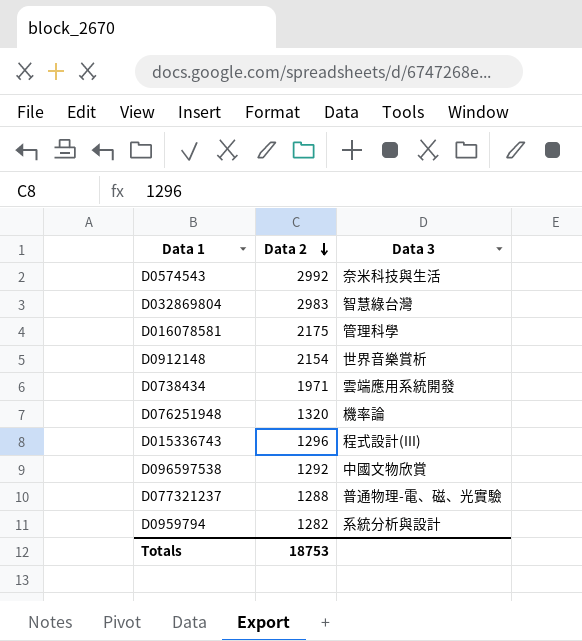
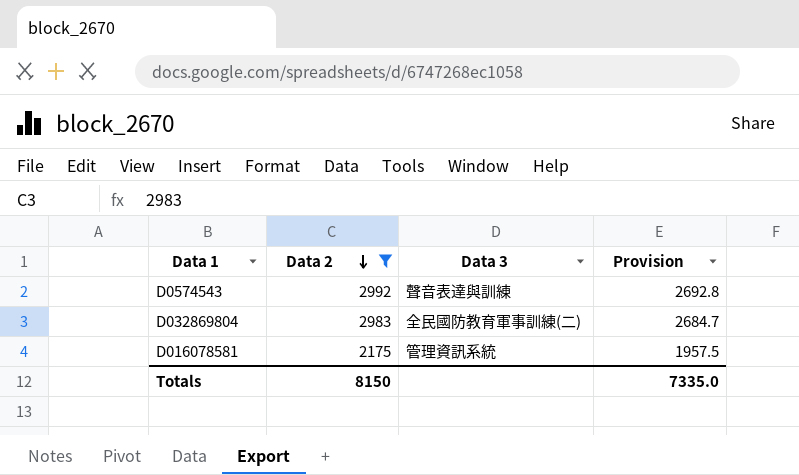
filter: none -> Data 2 >= 2175
column Provision | formula: none -> [Data 2] * 0.9
D0574543 | Data 3: 奈米科技與生活 -> 聲音表達與訓練
D032869804 | Data 3: 智慧綠台灣 -> 全民國防教育軍事訓練(二)
D016078581 | Data 3: 管理科學 -> 管理資訊系統
Totals | Data 2: 18753 -> 8150

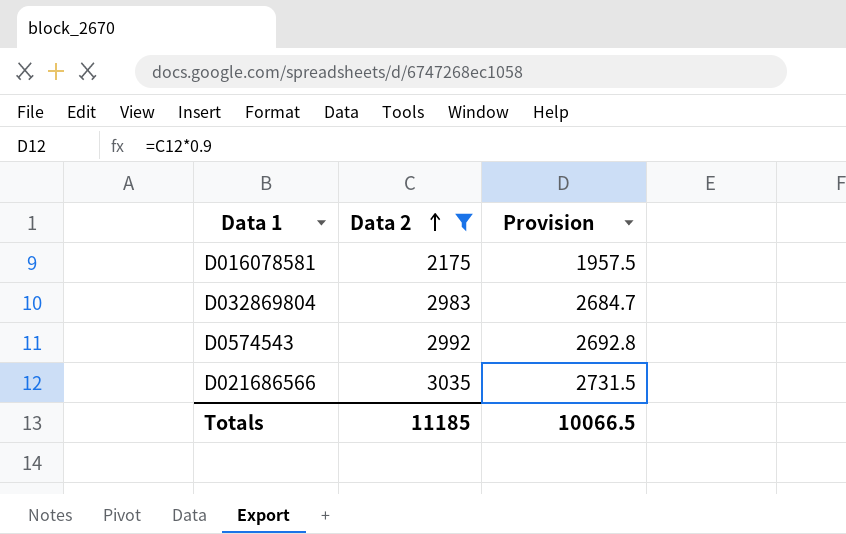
row order: Data 2 descending -> Data 2 ascending
column Data 3 | position: 3 -> none
row D021686566: none -> 3035 | 2731.5
Totals | Data 2: 8150 -> 11185
Totals | Provision: 7335.0 -> 10066.5

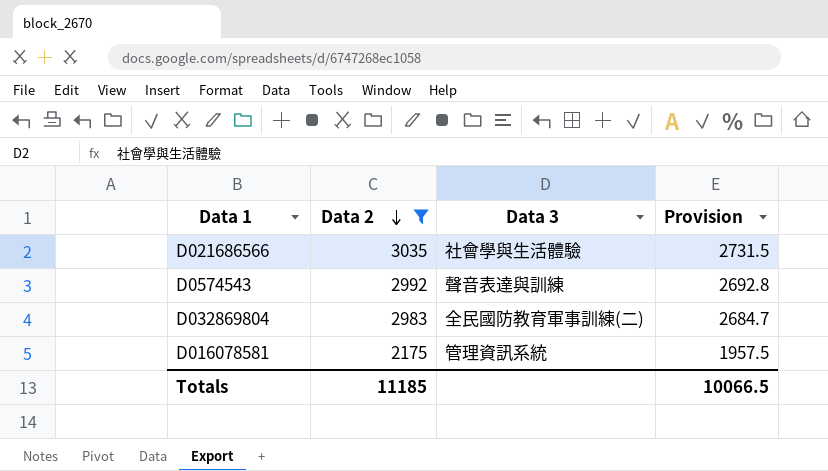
row order: Data 2 ascending -> Data 2 descending
column Data 3 | position: none -> 3

